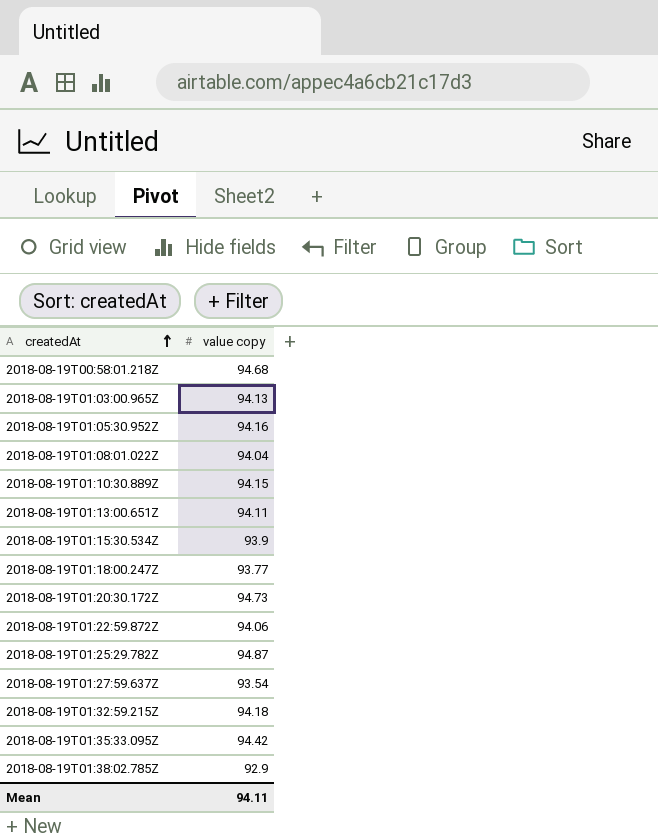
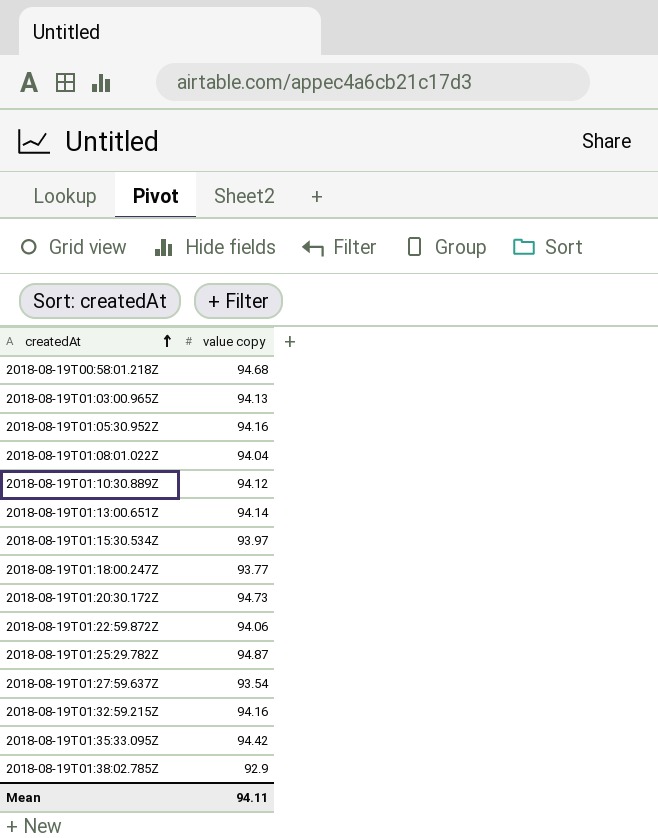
2018-08-19T01:10:30.889Z | value copy: 94.15 -> 94.12
2018-08-19T01:13:00.651Z | value copy: 94.11 -> 94.14
2018-08-19T01:15:30.534Z | value copy: 93.9 -> 93.97
2018-08-19T01:32:59.215Z | value copy: 94.18 -> 94.16

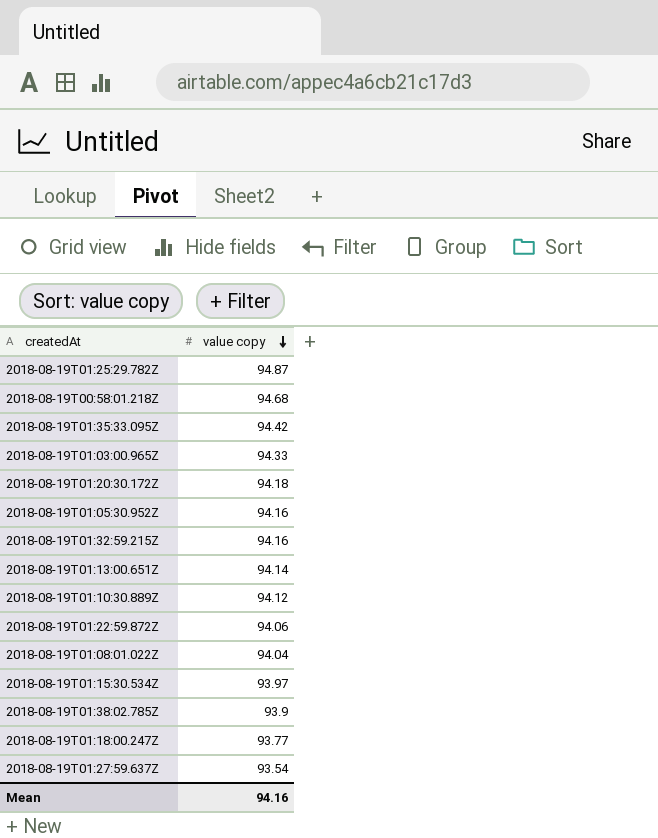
row order: createdAt ascending -> value copy descending
2018-08-19T01:03:00.965Z | value copy: 94.13 -> 94.33
2018-08-19T01:20:30.172Z | value copy: 94.73 -> 94.18
2018-08-19T01:38:02.785Z | value copy: 92.9 -> 93.9
Mean | value copy: 94.11 -> 94.16

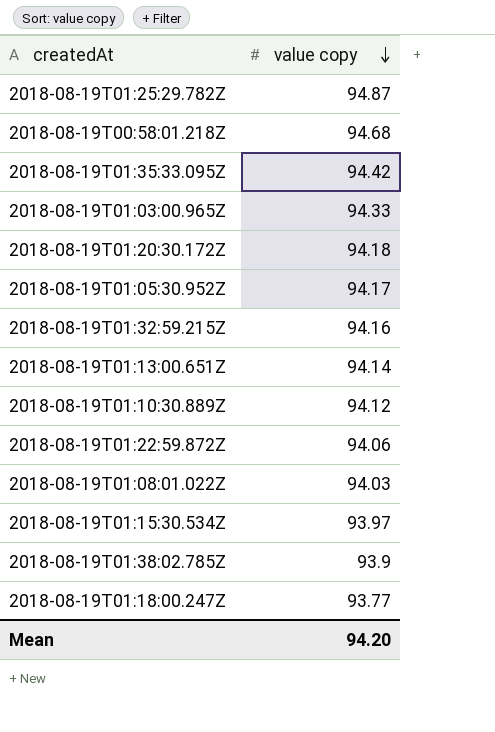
row 2018-08-19T01:27:59.637Z: 93.54 -> none
2018-08-19T01:05:30.952Z | value copy: 94.16 -> 94.17
2018-08-19T01:08:01.022Z | value copy: 94.04 -> 94.03
Mean | value copy: 94.16 -> 94.20

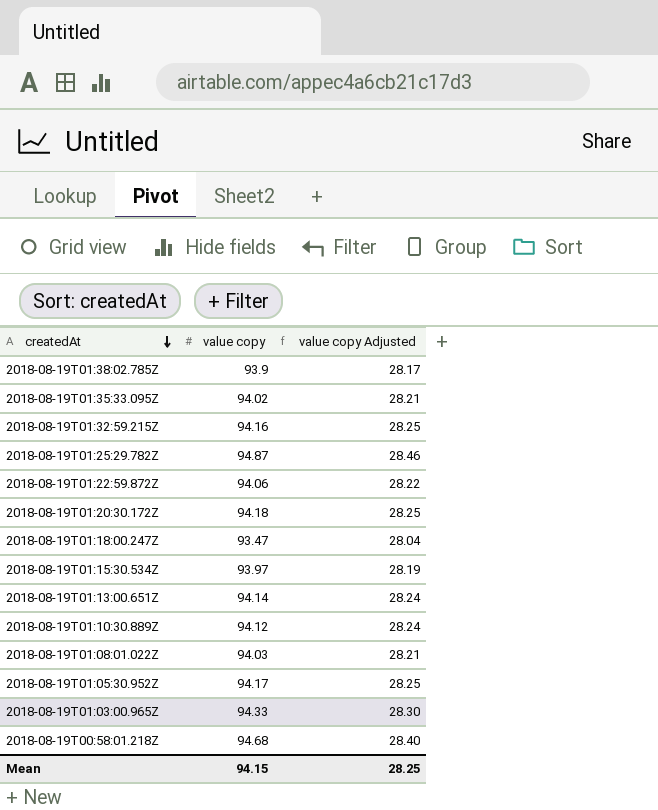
row order: value copy descending -> createdAt descending
column value copy Adjusted | formula: none -> [value copy] * 0.3
2018-08-19T01:35:33.095Z | value copy: 94.42 -> 94.02
2018-08-19T01:18:00.247Z | value copy: 93.77 -> 93.47
Mean | value copy: 94.20 -> 94.15

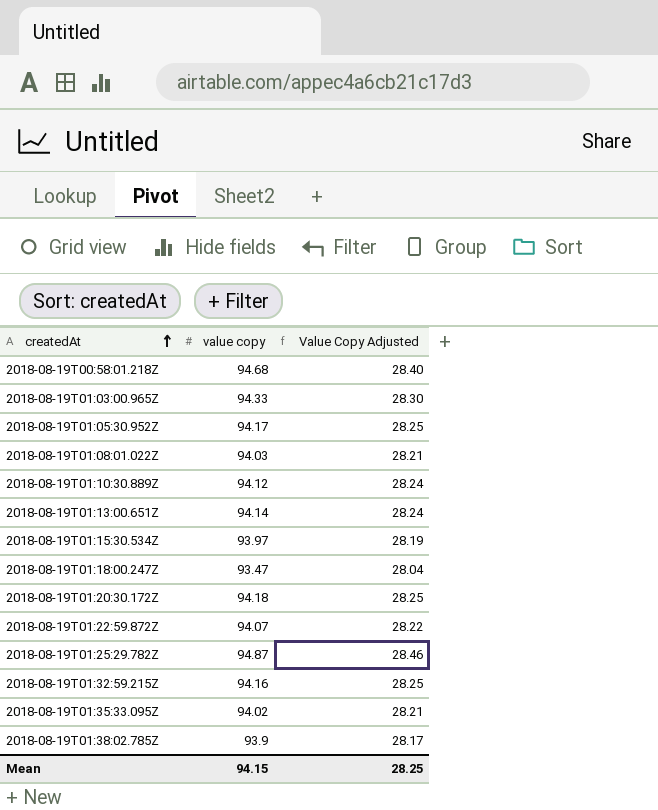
row order: createdAt descending -> createdAt ascending
column name: value copy Adjusted -> Value Copy Adjusted
2018-08-19T01:22:59.872Z | value copy: 94.06 -> 94.07

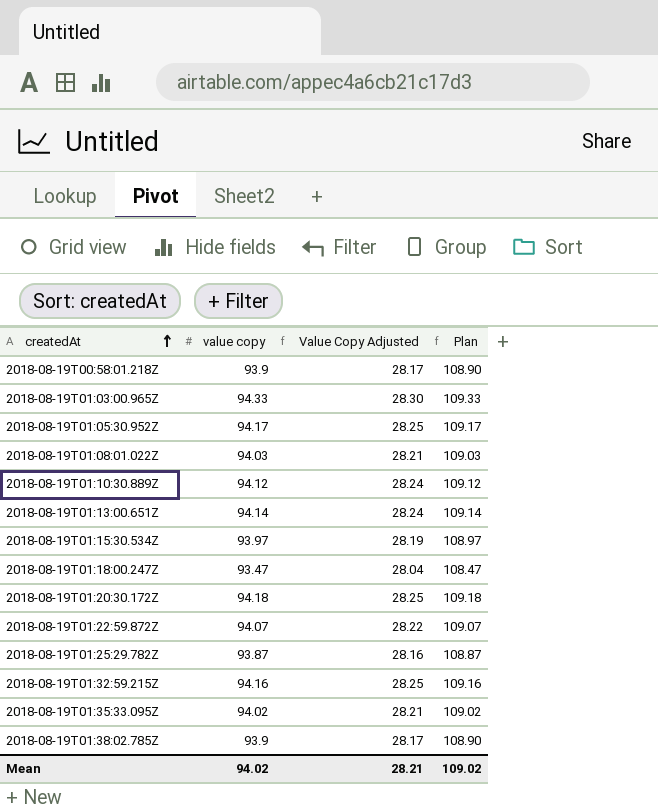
column Plan | formula: none -> [value copy] + 15
2018-08-19T00:58:01.218Z | value copy: 94.68 -> 93.9
2018-08-19T00:58:01.218Z | Value Copy Adjusted: 28.40 -> 28.17
2018-08-19T01:25:29.782Z | value copy: 94.87 -> 93.87
2018-08-19T01:25:29.782Z | Value Copy Adjusted: 28.46 -> 28.16
Mean | value copy: 94.15 -> 94.02
Mean | Value Copy Adjusted: 28.25 -> 28.21

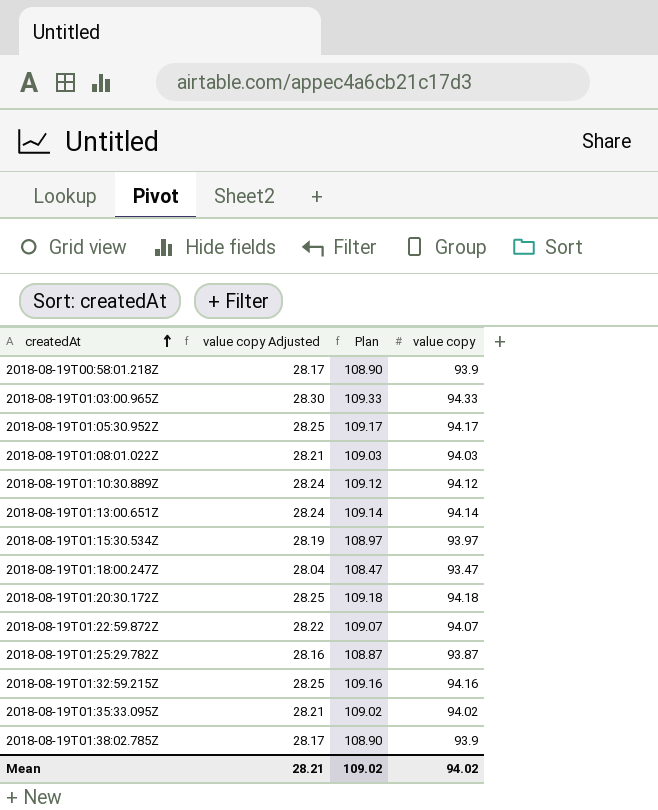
column name: Value Copy Adjusted -> value copy Adjusted
column value copy | position: 2 -> 4

